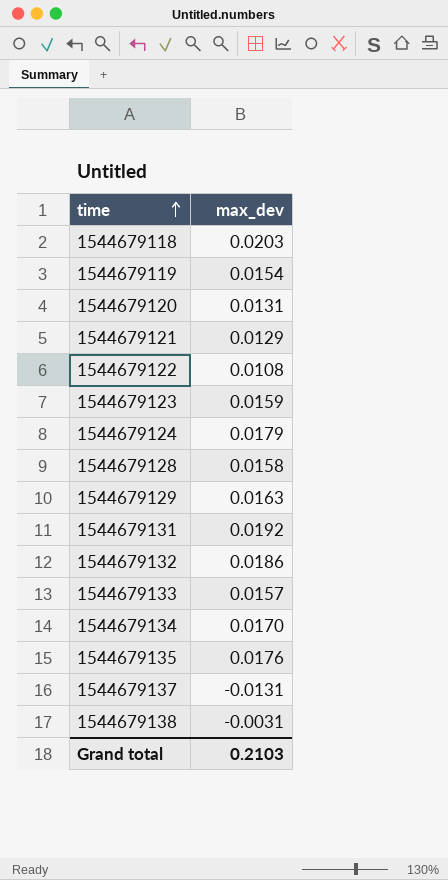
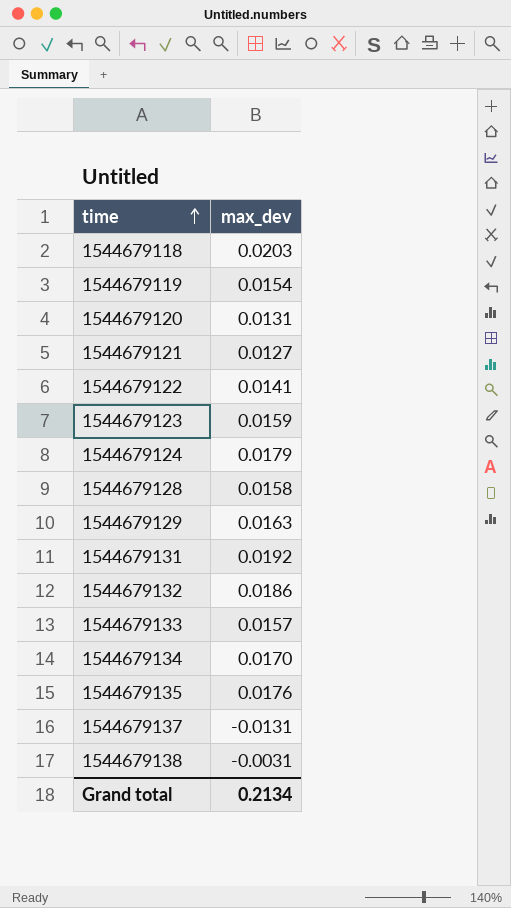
1544679121 | max_dev: 0.0129 -> 0.0127
1544679122 | max_dev: 0.0108 -> 0.0141
Grand total | max_dev: 0.2103 -> 0.2134

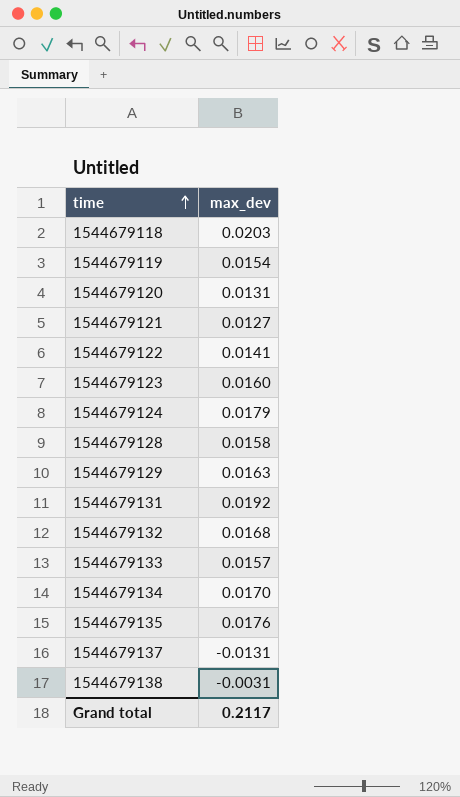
1544679123 | max_dev: 0.0159 -> 0.0160
1544679132 | max_dev: 0.0186 -> 0.0168
Grand total | max_dev: 0.2134 -> 0.2117

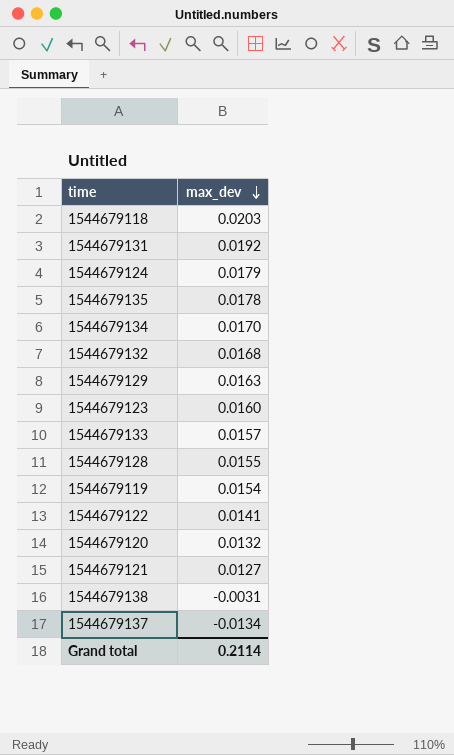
row order: time ascending -> max_dev descending
1544679135 | max_dev: 0.0176 -> 0.0178
1544679128 | max_dev: 0.0158 -> 0.0155
1544679120 | max_dev: 0.0131 -> 0.0132
1544679137 | max_dev: -0.0131 -> -0.0134
Grand total | max_dev: 0.2117 -> 0.2114

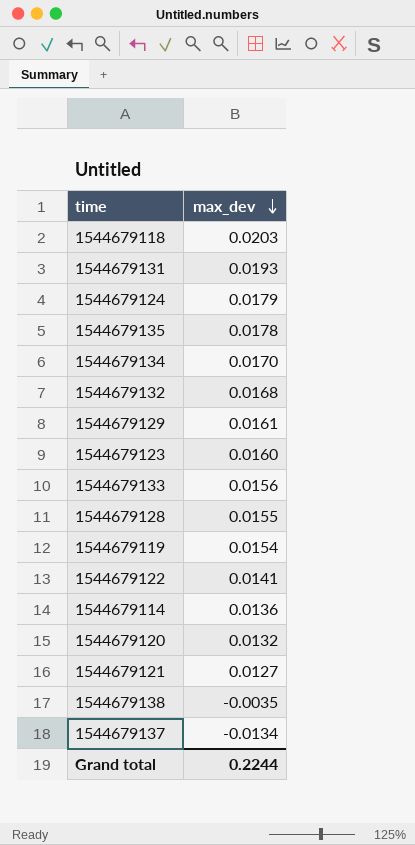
1544679131 | max_dev: 0.0192 -> 0.0193
1544679129 | max_dev: 0.0163 -> 0.0161
1544679133 | max_dev: 0.0157 -> 0.0156
row 1544679114: none -> 0.0136
1544679138 | max_dev: -0.0031 -> -0.0035
Grand total | max_dev: 0.2114 -> 0.2244

